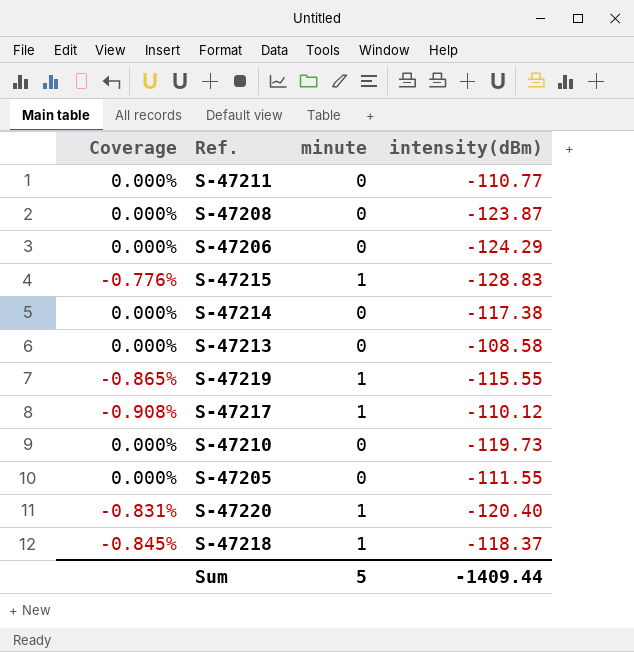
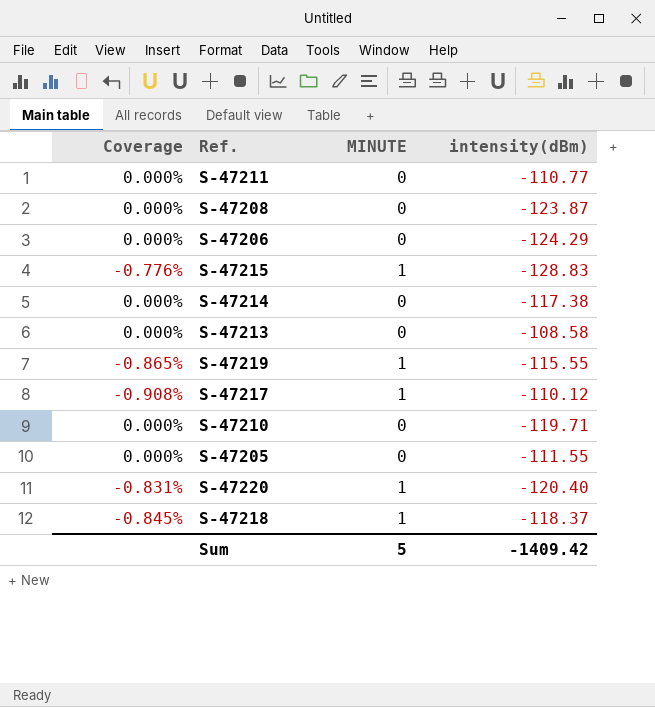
column name: minute -> MINUTE
S-47210 | intensity(dBm): -119.73 -> -119.71
Sum | intensity(dBm): -1409.44 -> -1409.42

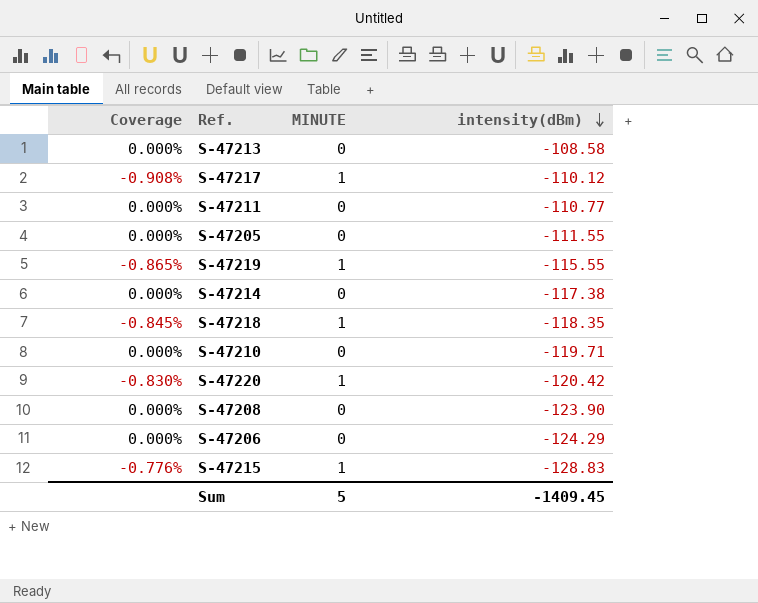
row order: none -> intensity(dBm) descending
S-47218 | intensity(dBm): -118.37 -> -118.35
S-47220 | Coverage: -0.831% -> -0.830%
S-47220 | intensity(dBm): -120.40 -> -120.42
S-47208 | intensity(dBm): -123.87 -> -123.90
Sum | intensity(dBm): -1409.42 -> -1409.45

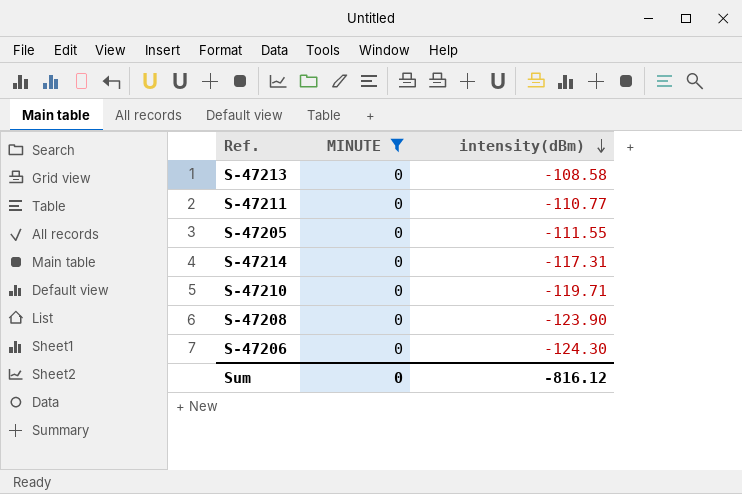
filter: none -> MINUTE = 0
column Coverage | formula: [MINUTE] / [intensity(dBm)] -> none
S-47214 | intensity(dBm): -117.38 -> -117.31
S-47206 | intensity(dBm): -124.29 -> -124.30
Sum | MINUTE: 5 -> 0
Sum | intensity(dBm): -1409.45 -> -816.12

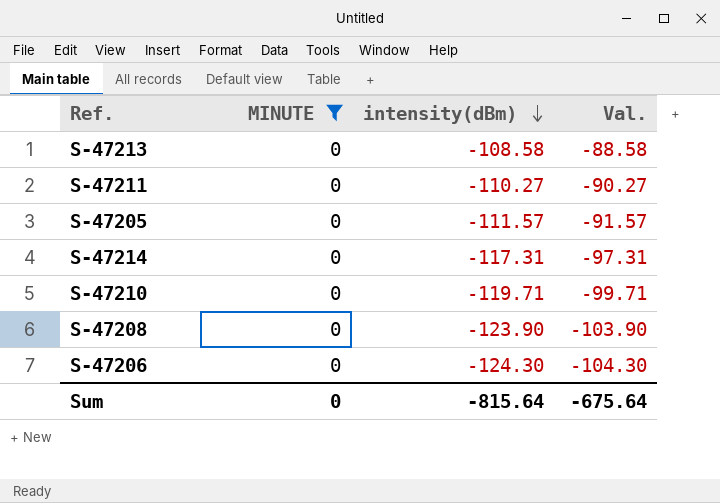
column Val. | formula: none -> [intensity(dBm)] + 20
S-47211 | intensity(dBm): -110.77 -> -110.27
S-47205 | intensity(dBm): -111.55 -> -111.57
Sum | intensity(dBm): -816.12 -> -815.64

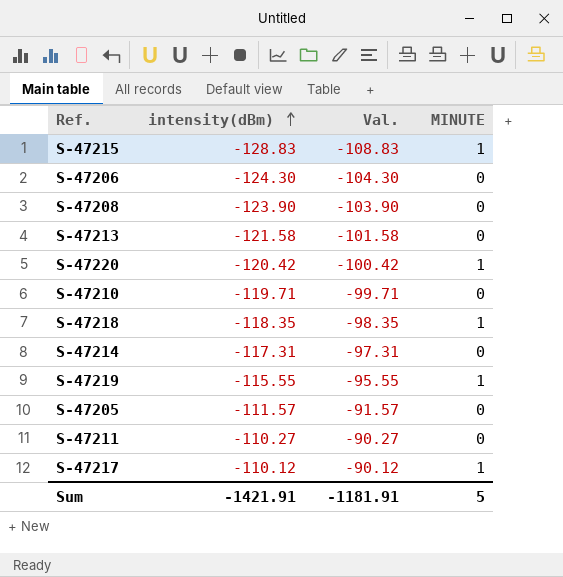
filter: MINUTE = 0 -> none
row order: intensity(dBm) descending -> intensity(dBm) ascending
column MINUTE | position: 2 -> 4
S-47213 | intensity(dBm): -108.58 -> -121.58
S-47213 | Val.: -88.58 -> -101.58
Sum | intensity(dBm): -815.64 -> -1421.91
Sum | Val.: -675.64 -> -1181.91
Sum | MINUTE: 0 -> 5

